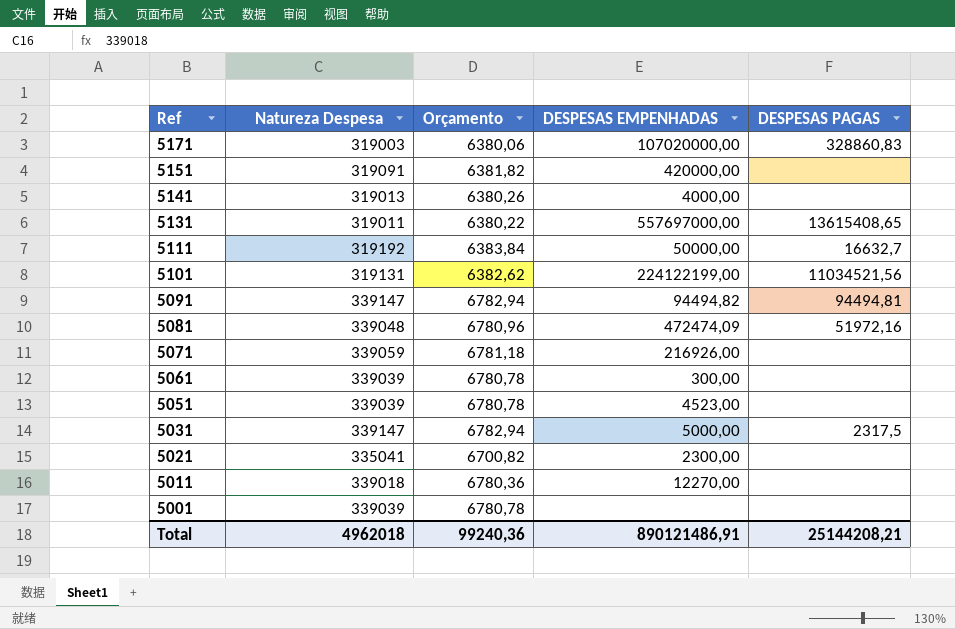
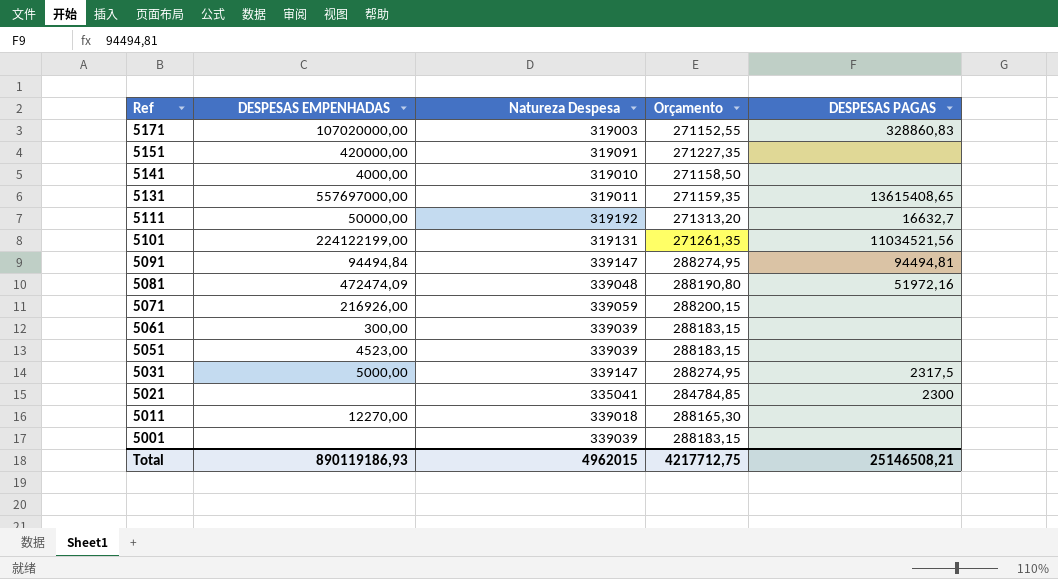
column DESPESAS EMPENHADAS | position: 4 -> 2
column Orçamento | formula: [Natureza Despesa] * 0,02 -> [Natureza Despesa] * 0,85
5141 | Natureza Despesa: 319013 -> 319010
5091 | DESPESAS EMPENHADAS: 94494,82 -> 94494,84
5021 | DESPESAS EMPENHADAS: 2300,00 -> none
5021 | DESPESAS PAGAS: none -> 2300
Total | DESPESAS EMPENHADAS: 890121486,91 -> 890119186,93
Total | Natureza Despesa: 4962018 -> 4962015
Total | Orçamento: 99240,36 -> 4217712,75
Total | DESPESAS PAGAS: 25144208,21 -> 25146508,21

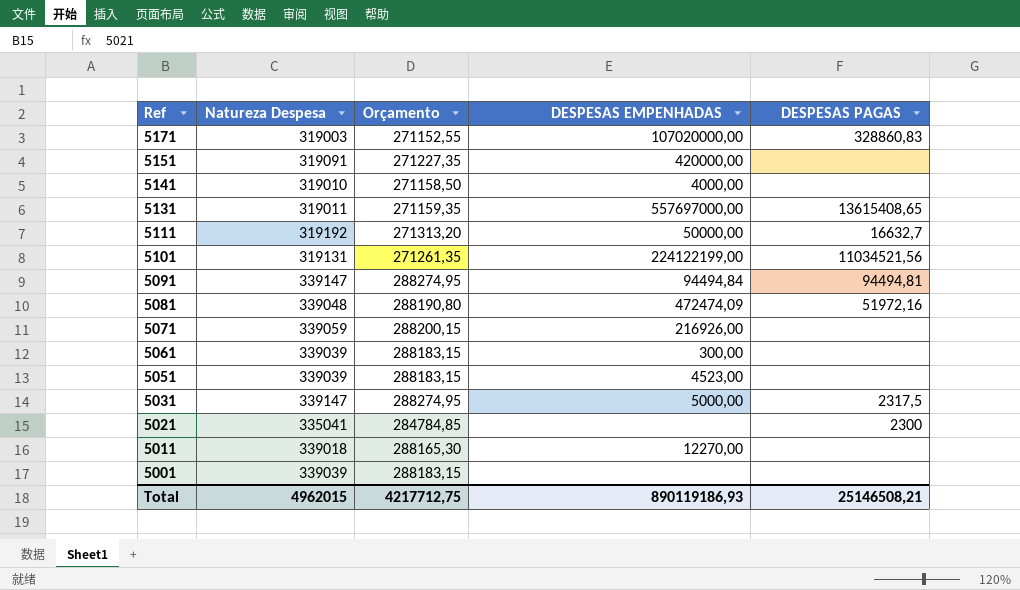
column DESPESAS EMPENHADAS | position: 2 -> 4

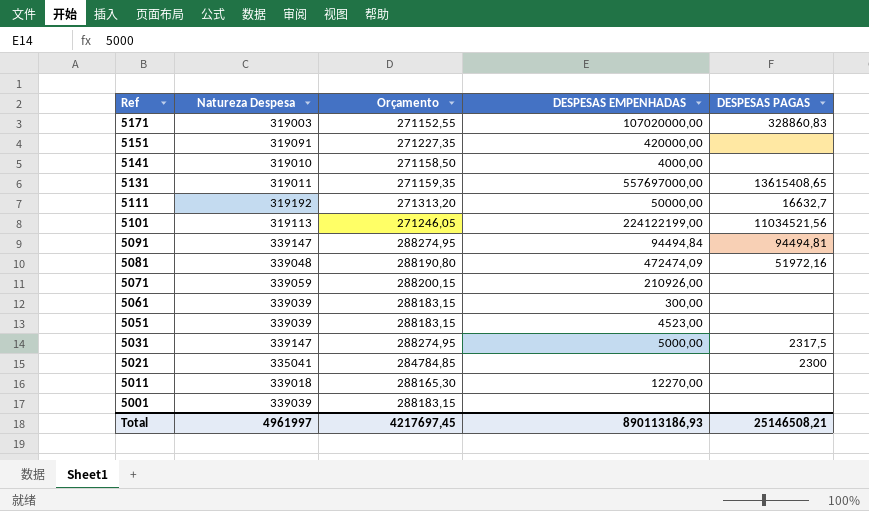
5101 | Natureza Despesa: 319131 -> 319113
5101 | Orçamento: 271261,35 -> 271246,05
5071 | DESPESAS EMPENHADAS: 216926,00 -> 210926,00
Total | Natureza Despesa: 4962015 -> 4961997
Total | Orçamento: 4217712,75 -> 4217697,45
Total | DESPESAS EMPENHADAS: 890119186,93 -> 890113186,93

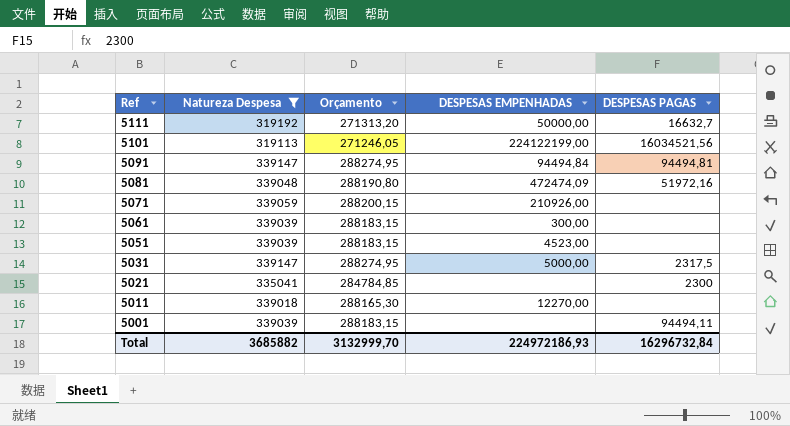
filter: none -> Natureza Despesa >= 319113
5101 | DESPESAS PAGAS: 11034521,56 -> 16034521,56
5001 | DESPESAS PAGAS: none -> 94494,11
Total | Natureza Despesa: 4961997 -> 3685882
Total | Orçamento: 4217697,45 -> 3132999,70
Total | DESPESAS EMPENHADAS: 890113186,93 -> 224972186,93
Total | DESPESAS PAGAS: 25146508,21 -> 16296732,84

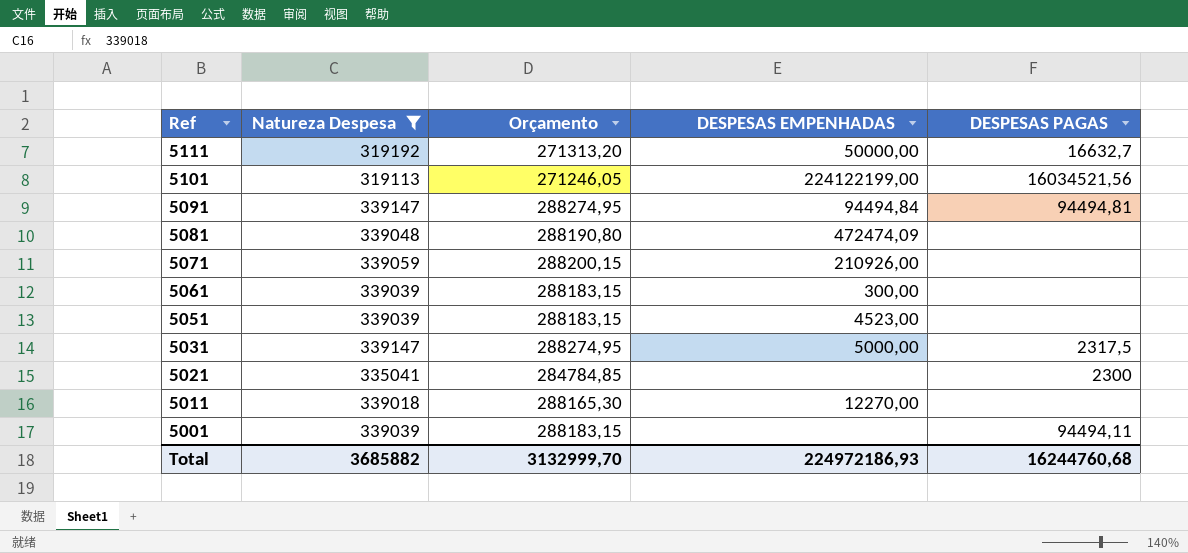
5081 | DESPESAS PAGAS: 51972,16 -> none
Total | DESPESAS PAGAS: 16296732,84 -> 16244760,68

